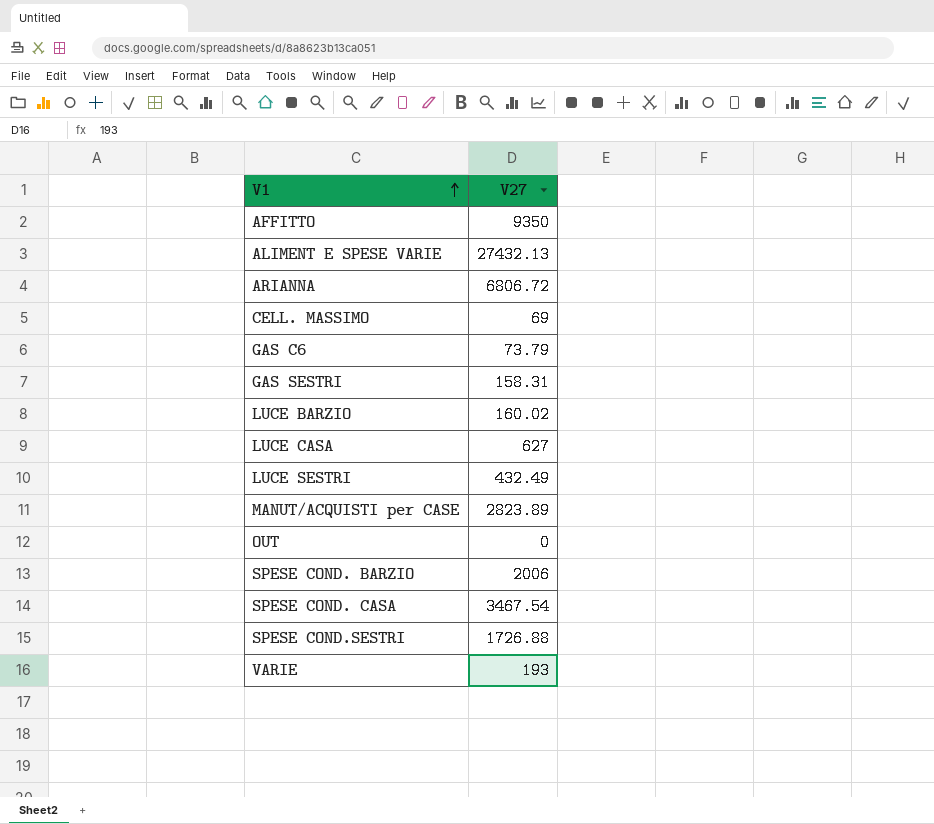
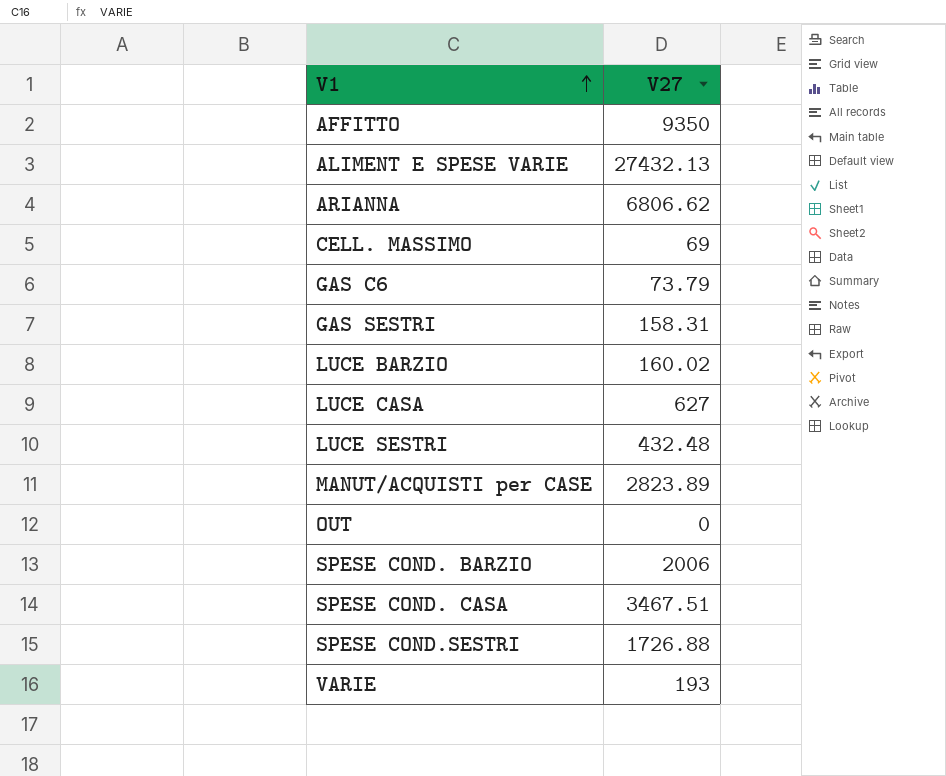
ARIANNA | V27: 6806.72 -> 6806.62
LUCE SESTRI | V27: 432.49 -> 432.48
SPESE COND. CASA | V27: 3467.54 -> 3467.51

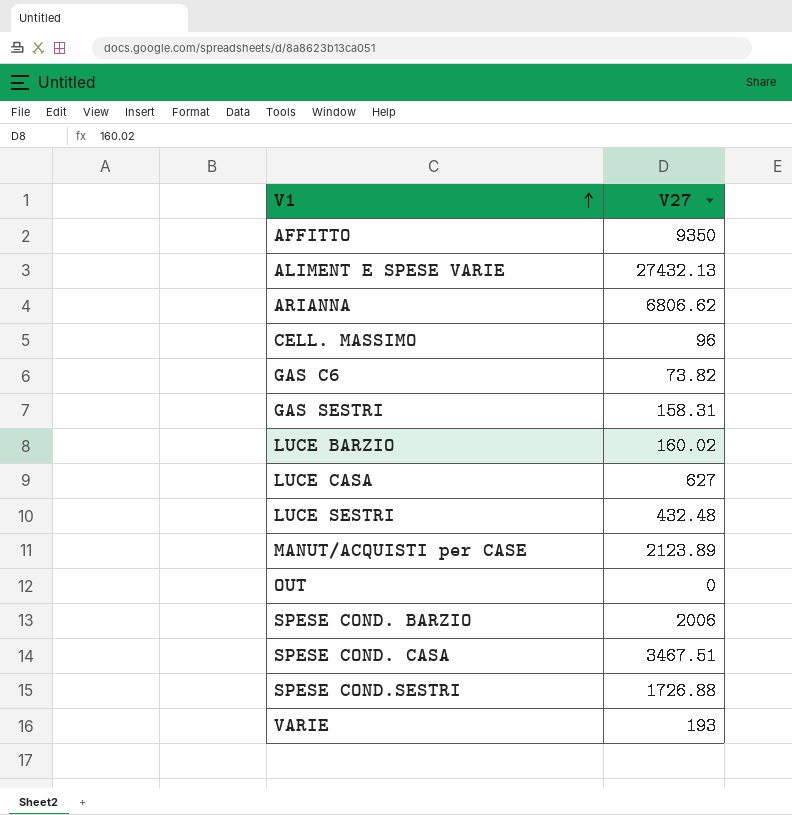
CELL. MASSIMO | V27: 69 -> 96
GAS C6 | V27: 73.79 -> 73.82
MANUT/ACQUISTI per CASE | V27: 2823.89 -> 2123.89

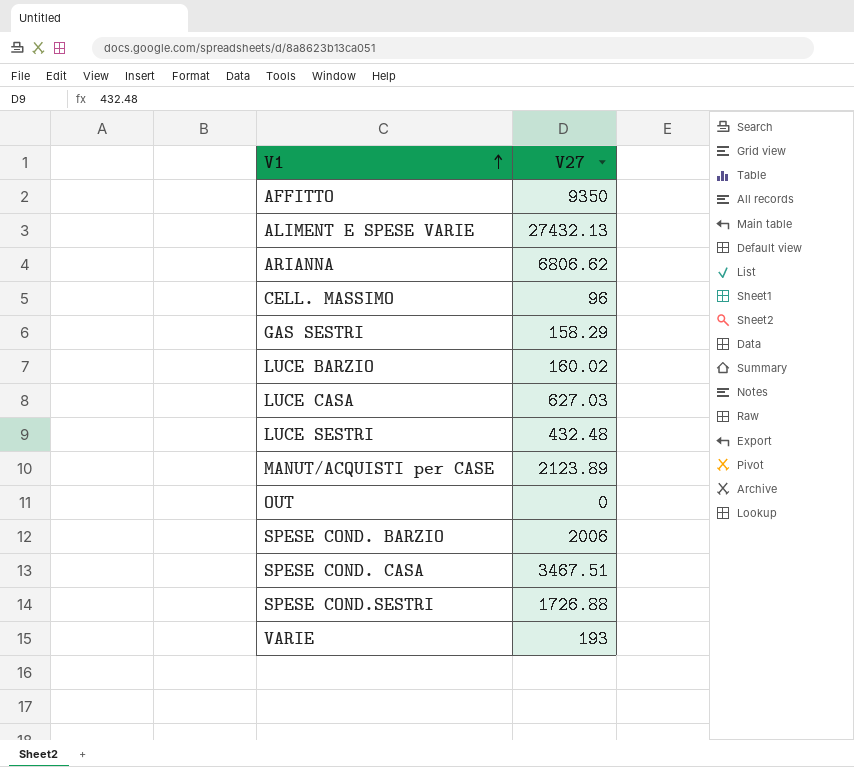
row GAS C6: 73.82 -> none
GAS SESTRI | V27: 158.31 -> 158.29
LUCE CASA | V27: 627 -> 627.03

